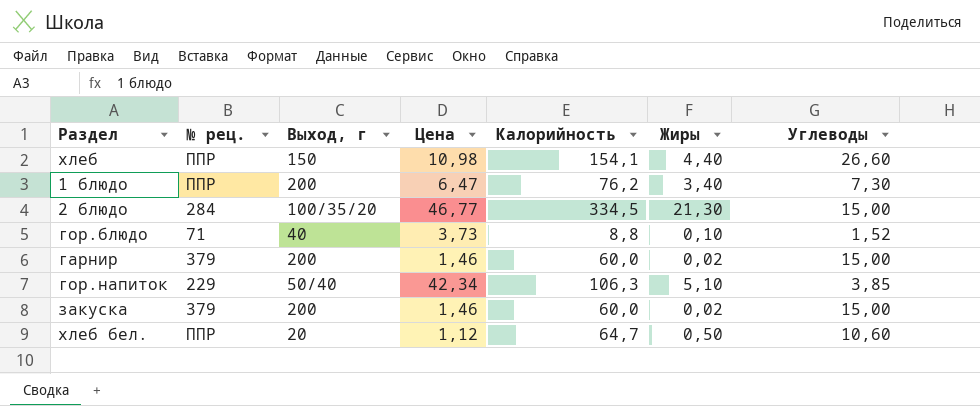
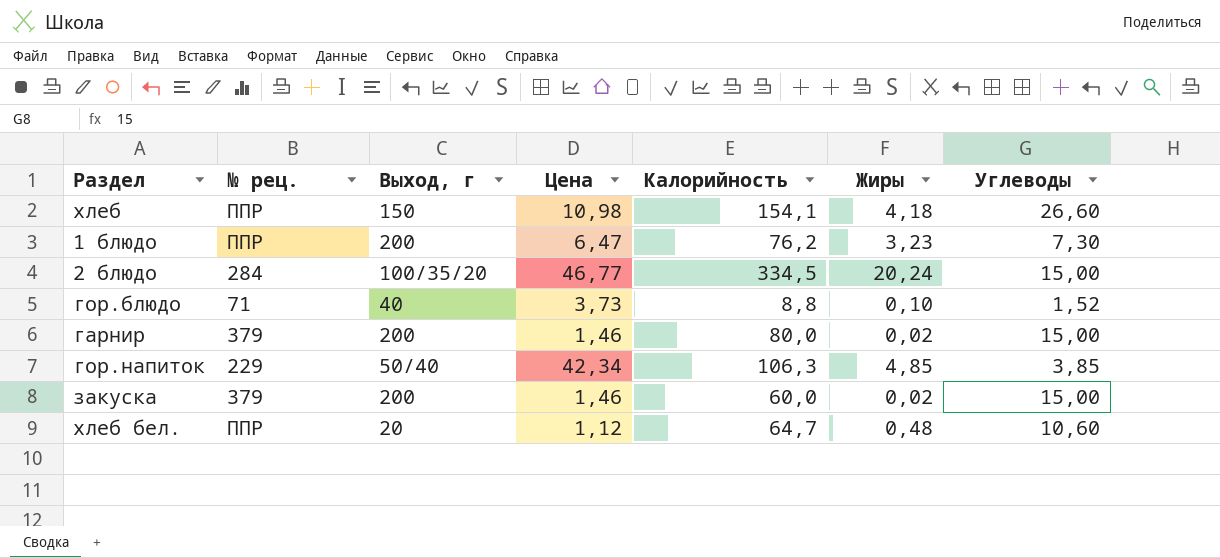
хлеб | Жиры: 4,40 -> 4,18
1 блюдо | Жиры: 3,40 -> 3,23
2 блюдо | Жиры: 21,30 -> 20,24
гарнир | Калорийность: 60,0 -> 80,0
гор.напиток | Жиры: 5,10 -> 4,85
хлеб бел. | Жиры: 0,50 -> 0,48

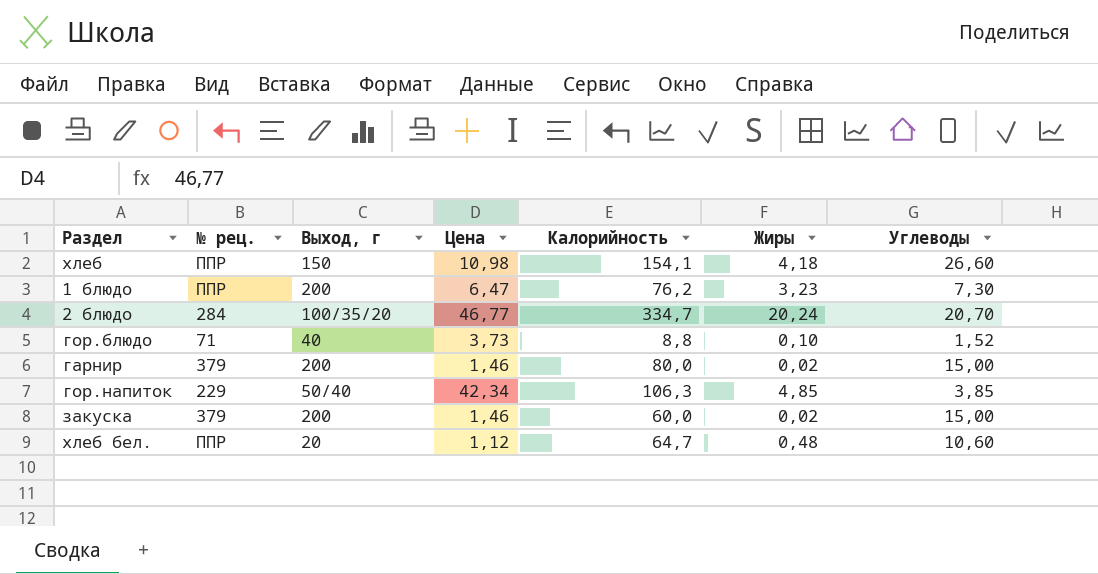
2 блюдо | Калорийность: 334,5 -> 334,7
2 блюдо | Углеводы: 15,00 -> 20,70

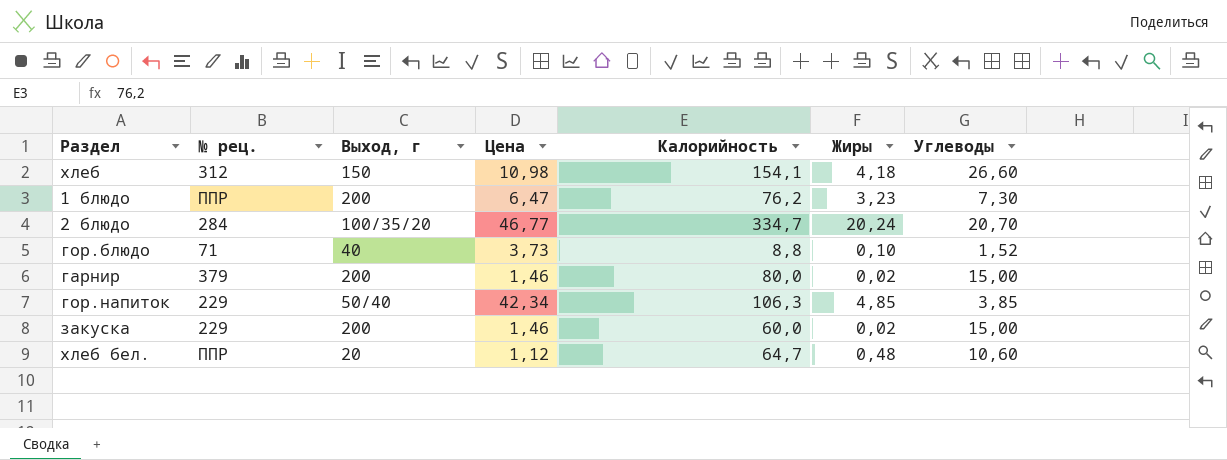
хлеб | № рец.: ППР -> 312
закуска | № рец.: 379 -> 229

